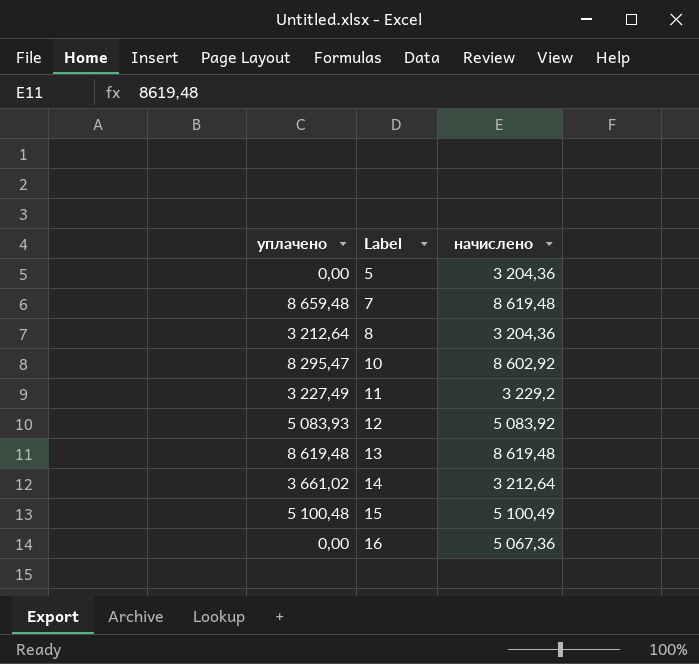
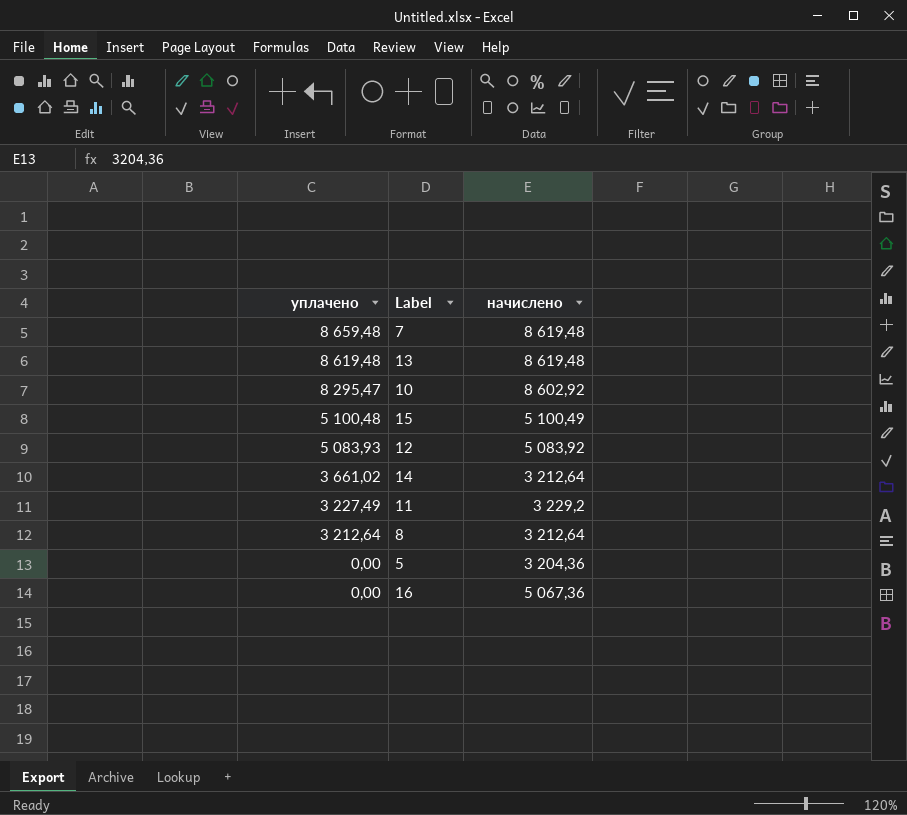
row order: Label ascending -> уплачено descending
8 | начислено: 3 204,36 -> 3 212,64

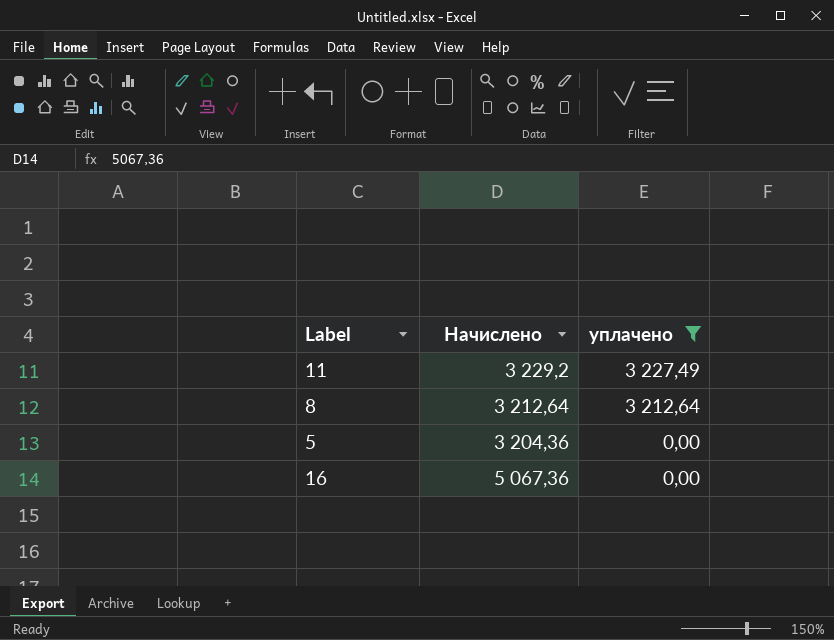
filter: none -> уплачено <= 3 227,49
column name: начислено -> Начислено
column уплачено | position: 1 -> 3

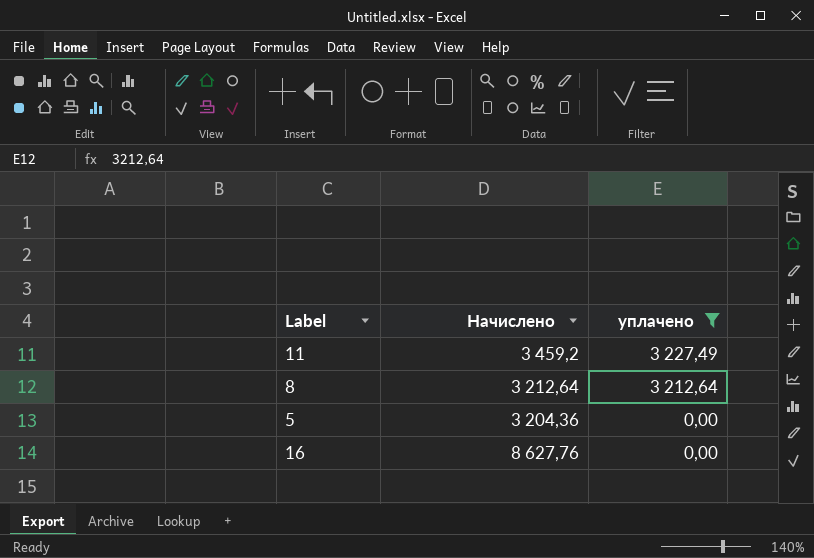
11 | Начислено: 3 229,2 -> 3 459,2
16 | Начислено: 5 067,36 -> 8 627,76

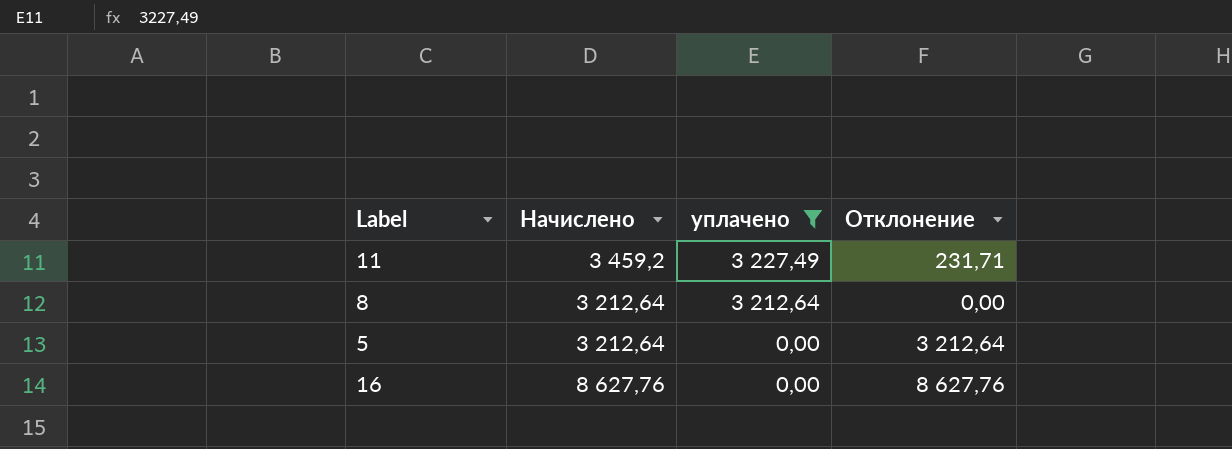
column Отклонение | formula: none -> [Начислено] - [уплачено]
5 | Начислено: 3 204,36 -> 3 212,64

